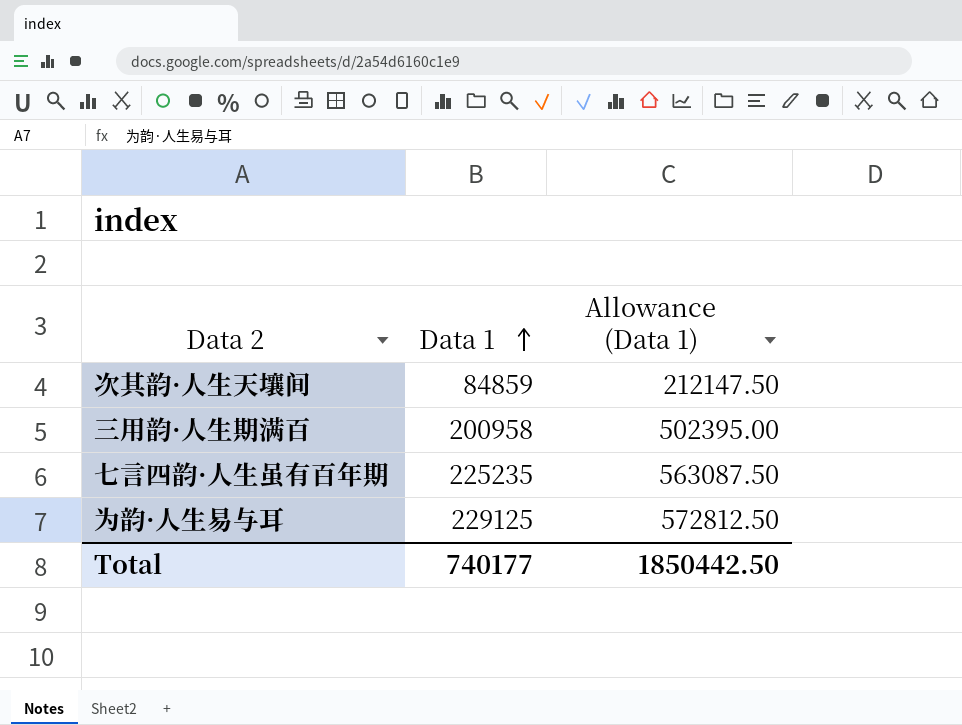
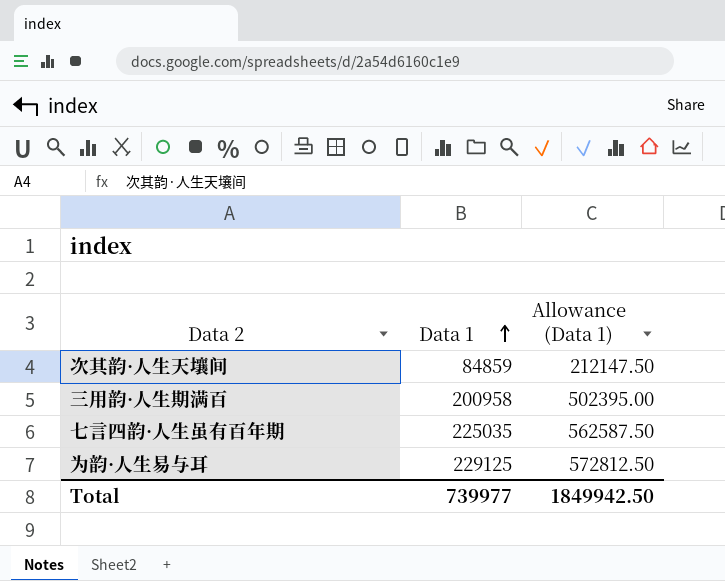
七言四韵·人生虽有百年期 | Data 1: 225235 -> 225035
七言四韵·人生虽有百年期 | Allowance (Data 1): 563087.50 -> 562587.50
Total | Data 1: 740177 -> 739977
Total | Allowance (Data 1): 1850442.50 -> 1849942.50

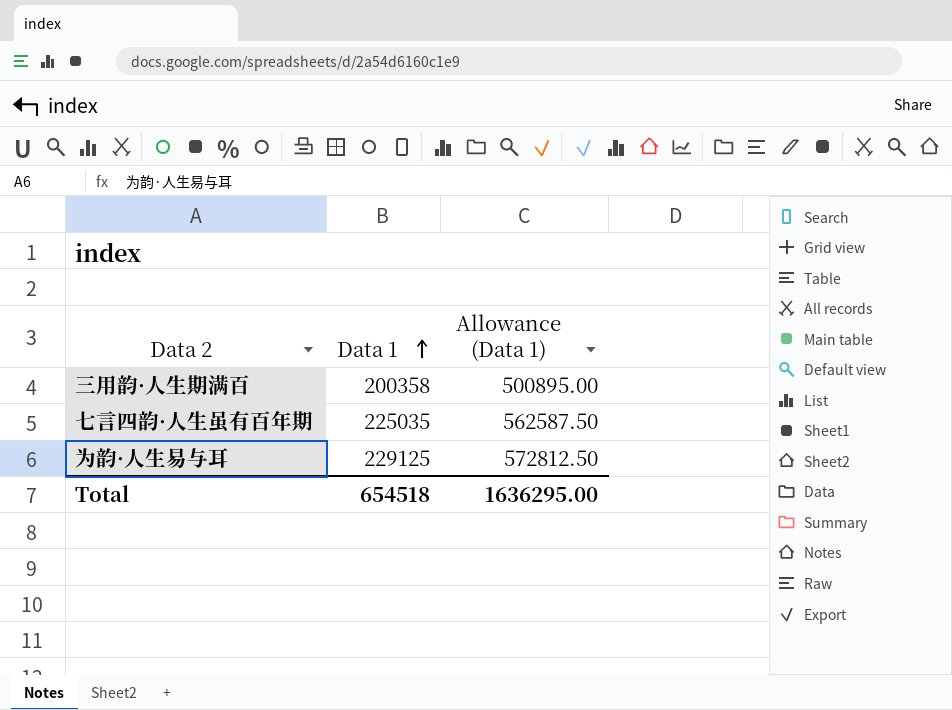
row 次其韵·人生天壤间: 84859 | 212147.50 -> none
三用韵·人生期满百 | Data 1: 200958 -> 200358
三用韵·人生期满百 | Allowance (Data 1): 502395.00 -> 500895.00
Total | Data 1: 739977 -> 654518
Total | Allowance (Data 1): 1849942.50 -> 1636295.00

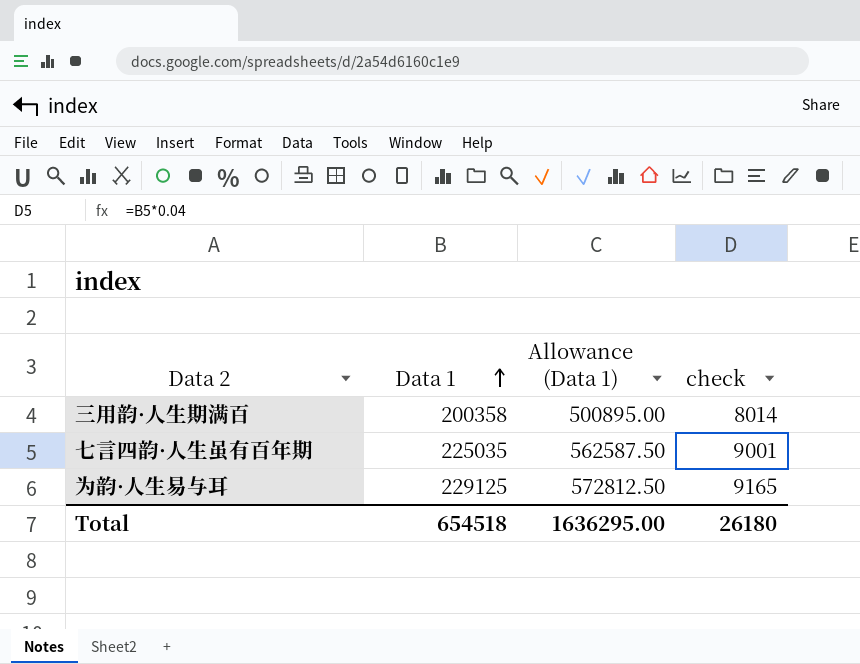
column check | formula: none -> [Data 1] * 0.04

